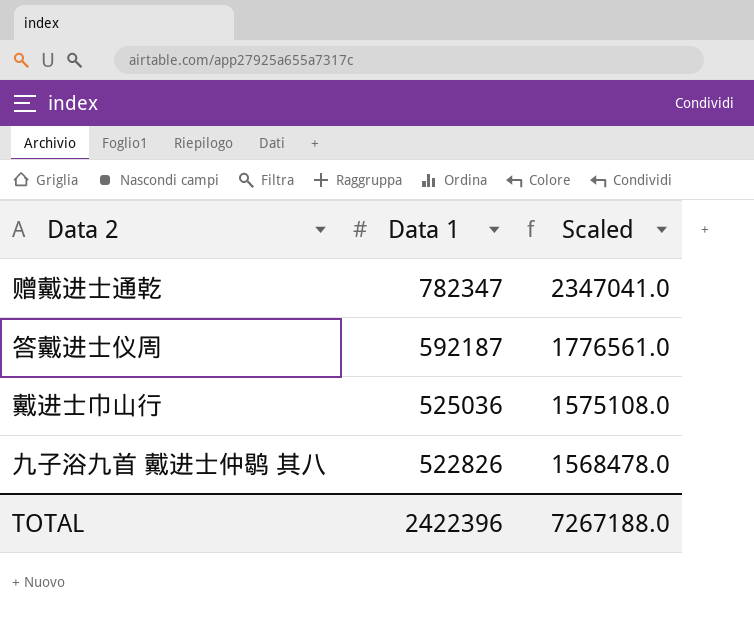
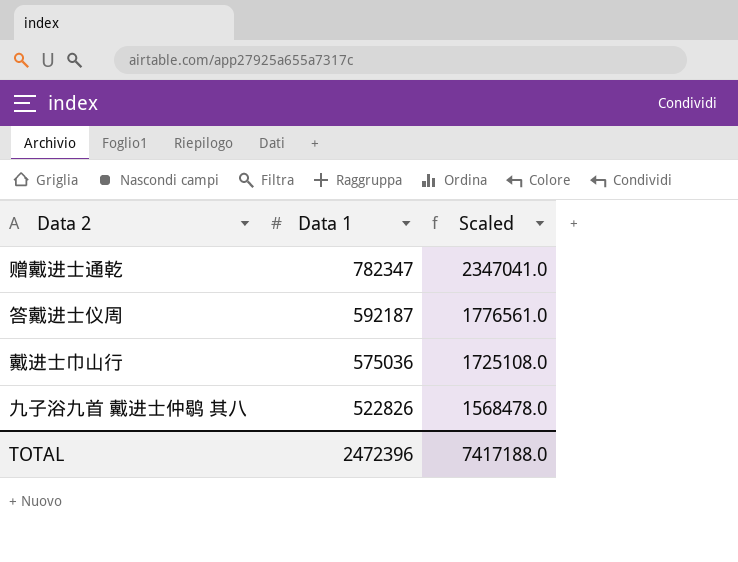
戴进士巾山行 | Data 1: 525036 -> 575036
戴进士巾山行 | Scaled: 1575108.0 -> 1725108.0
TOTAL | Data 1: 2422396 -> 2472396
TOTAL | Scaled: 7267188.0 -> 7417188.0

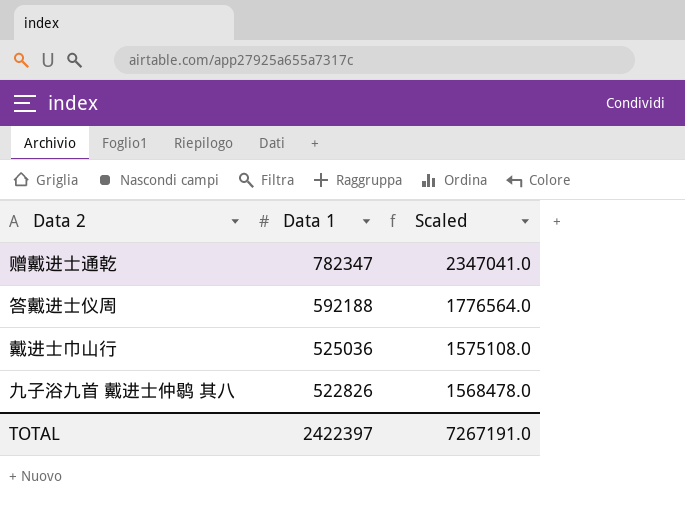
答戴进士仪周 | Data 1: 592187 -> 592188
答戴进士仪周 | Scaled: 1776561.0 -> 1776564.0
戴进士巾山行 | Data 1: 575036 -> 525036
戴进士巾山行 | Scaled: 1725108.0 -> 1575108.0
TOTAL | Data 1: 2472396 -> 2422397
TOTAL | Scaled: 7417188.0 -> 7267191.0

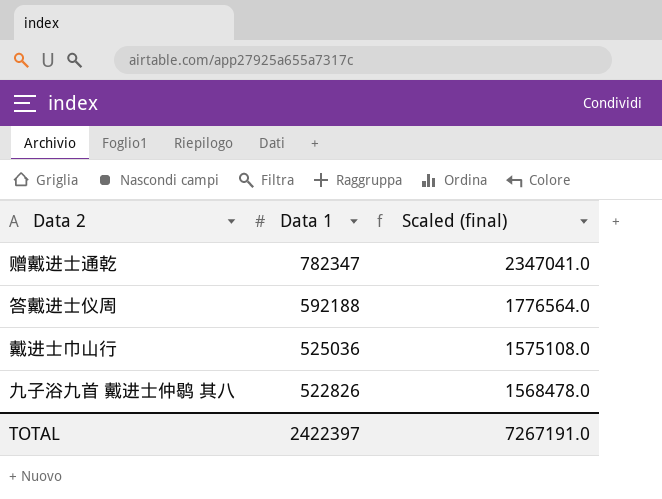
column name: Scaled -> Scaled (final)

